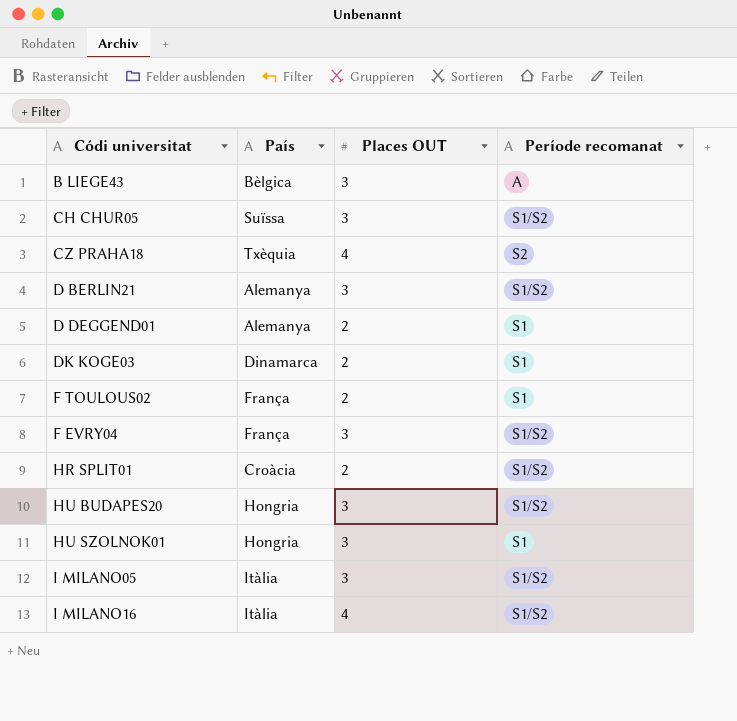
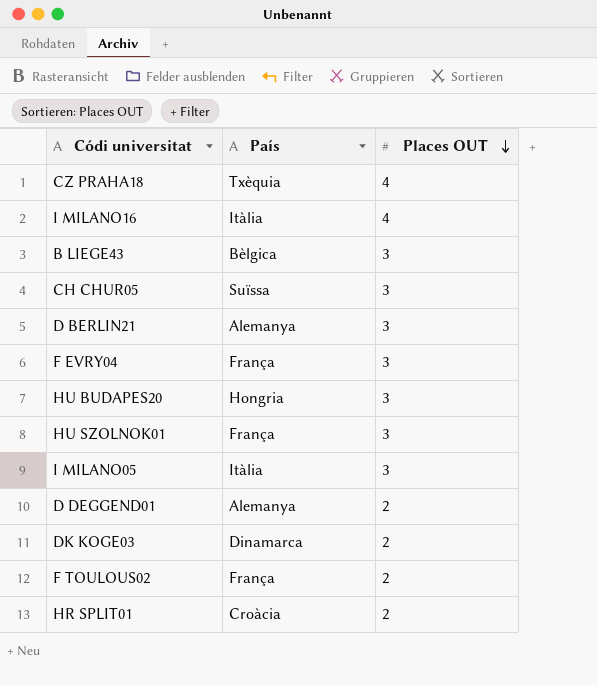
row order: none -> Places OUT descending
column Període recomanat | position: 4 -> none
HU SZOLNOK01 | País: Hongria -> França

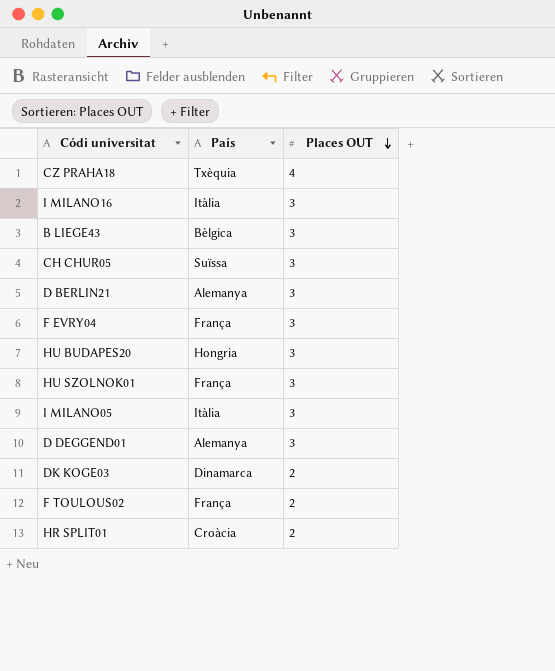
I MILANO16 | Places OUT: 4 -> 3
D DEGGEND01 | Places OUT: 2 -> 3

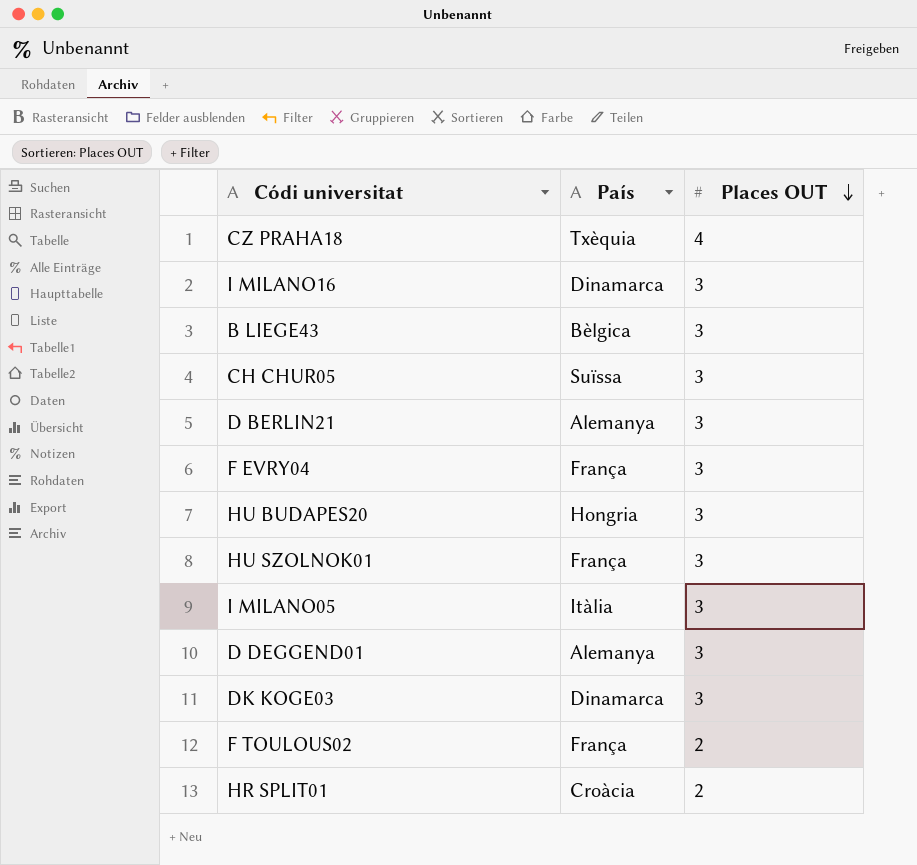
I MILANO16 | País: Itàlia -> Dinamarca
DK KOGE03 | Places OUT: 2 -> 3

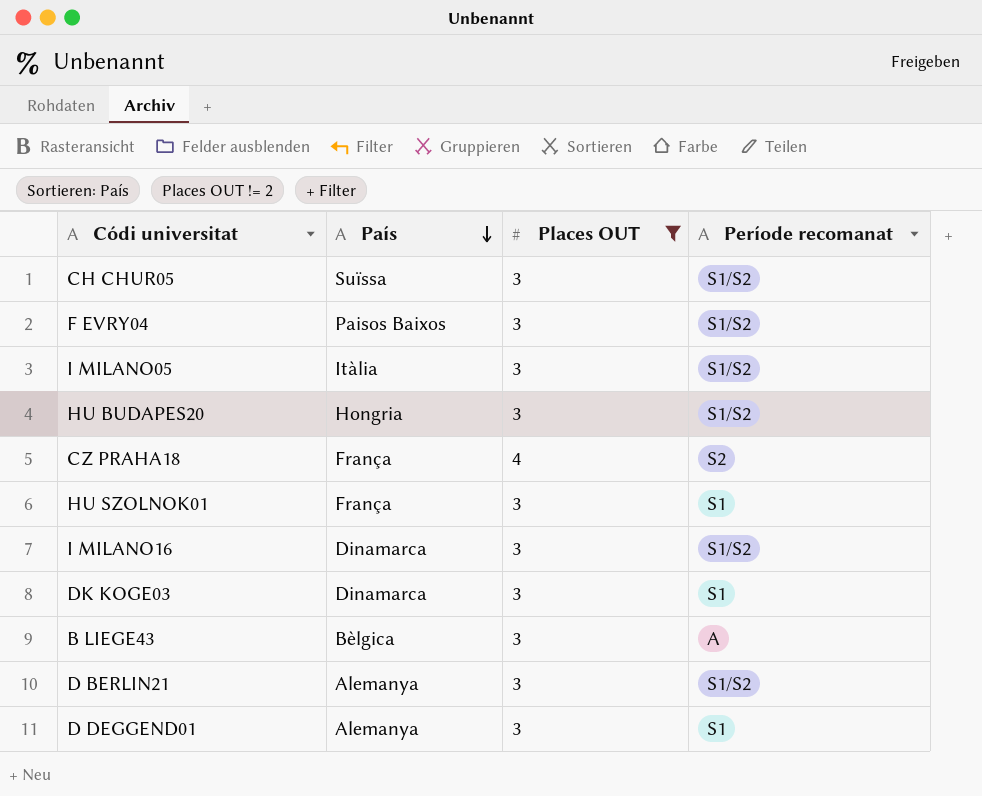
filter: none -> Places OUT != 2
row order: Places OUT descending -> País descending
column Període recomanat | position: none -> 4
F EVRY04 | País: França -> Paisos Baixos
CZ PRAHA18 | País: Txèquia -> França

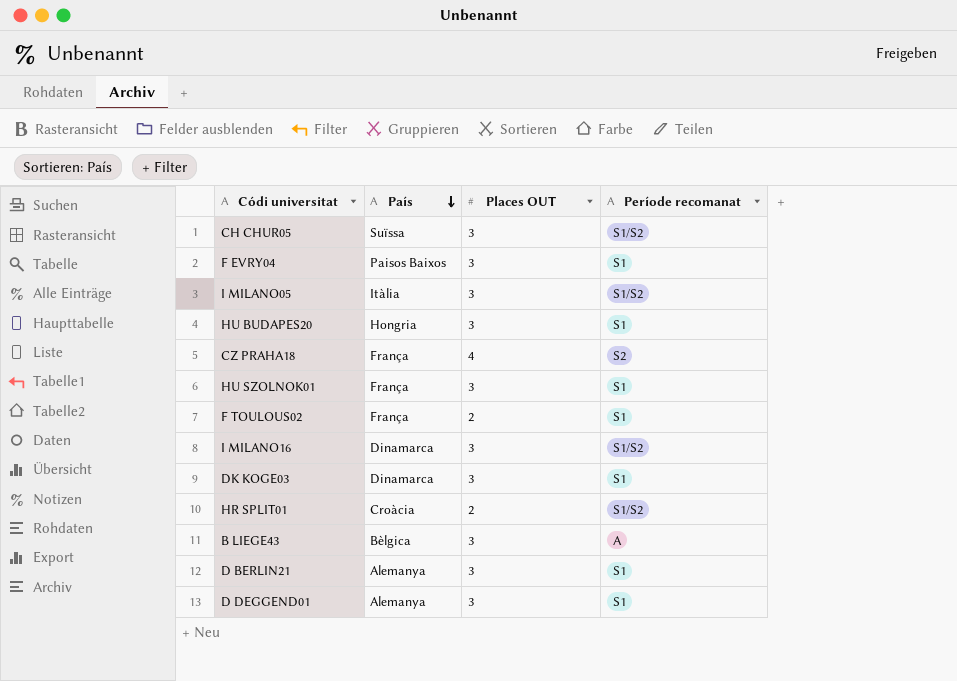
filter: Places OUT != 2 -> none
F EVRY04 | Període recomanat: S1/S2 -> S1
HU BUDAPES20 | Període recomanat: S1/S2 -> S1
D BERLIN21 | Període recomanat: S1/S2 -> S1

